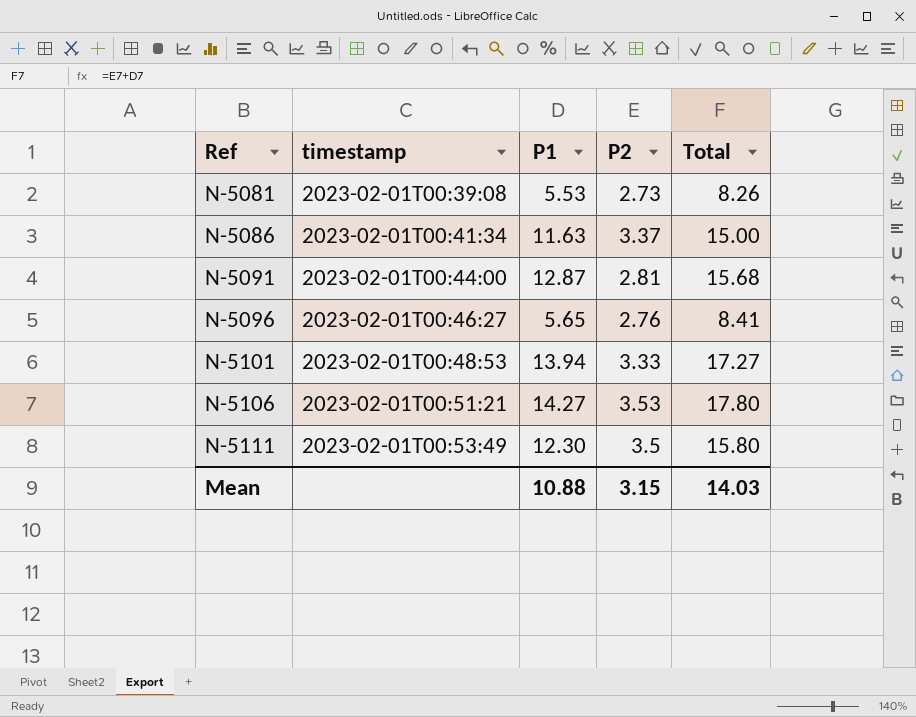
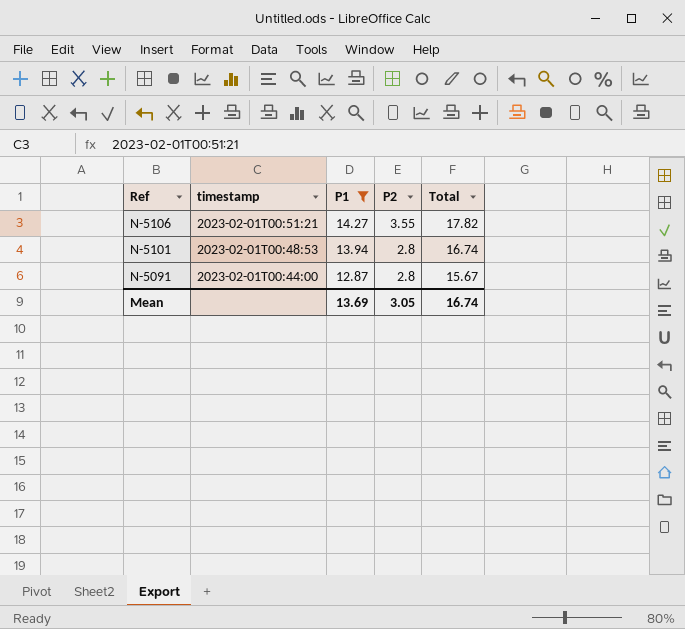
filter: none -> P1 >= 12.87
row order: Ref ascending -> Ref descending
N-5106 | P2: 3.53 -> 3.55
N-5106 | Total: 17.80 -> 17.82
N-5101 | P2: 3.33 -> 2.8
N-5101 | Total: 17.27 -> 16.74
N-5091 | P2: 2.81 -> 2.8
N-5091 | Total: 15.68 -> 15.67
Mean | P1: 10.88 -> 13.69
Mean | P2: 3.15 -> 3.05
Mean | Total: 14.03 -> 16.74

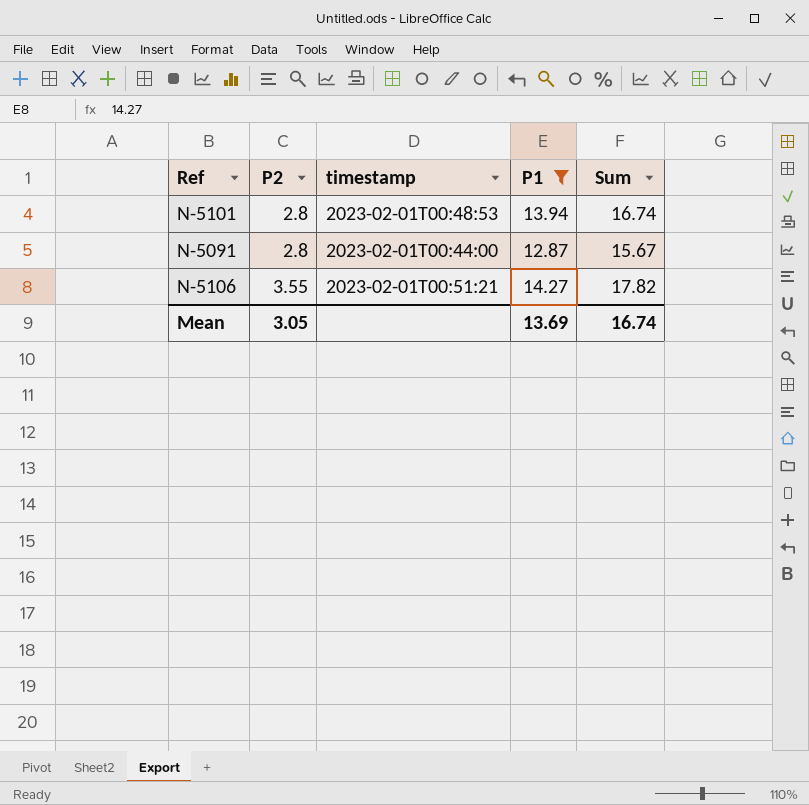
row order: Ref descending -> P2 ascending
column P2 | position: 4 -> 2
column name: Total -> Sum

